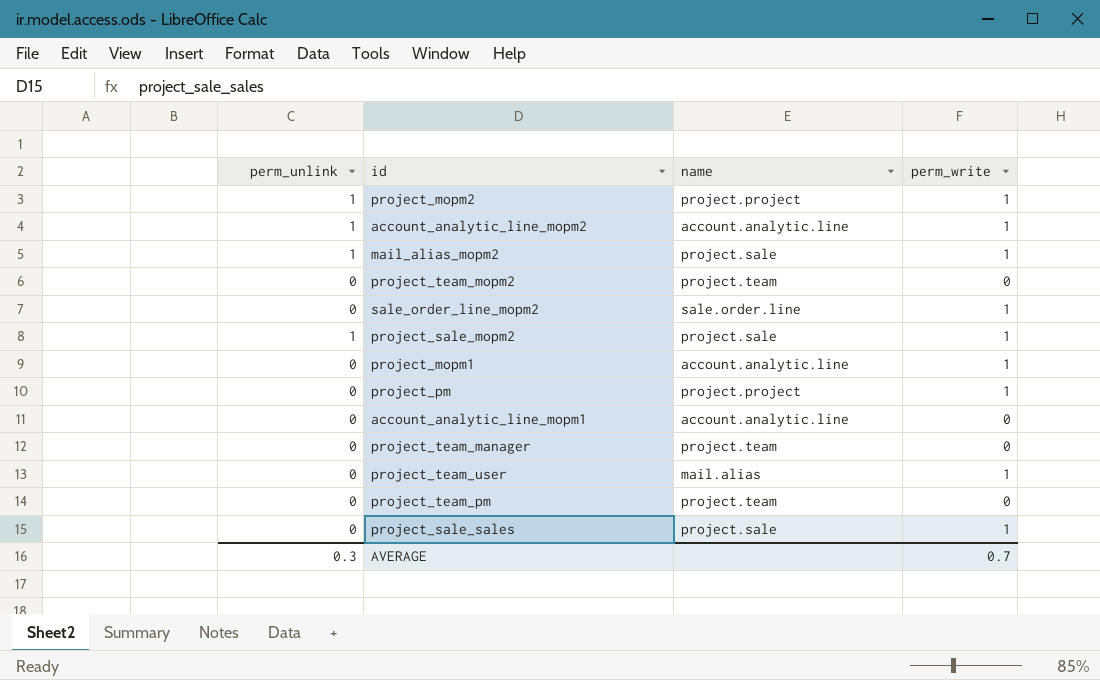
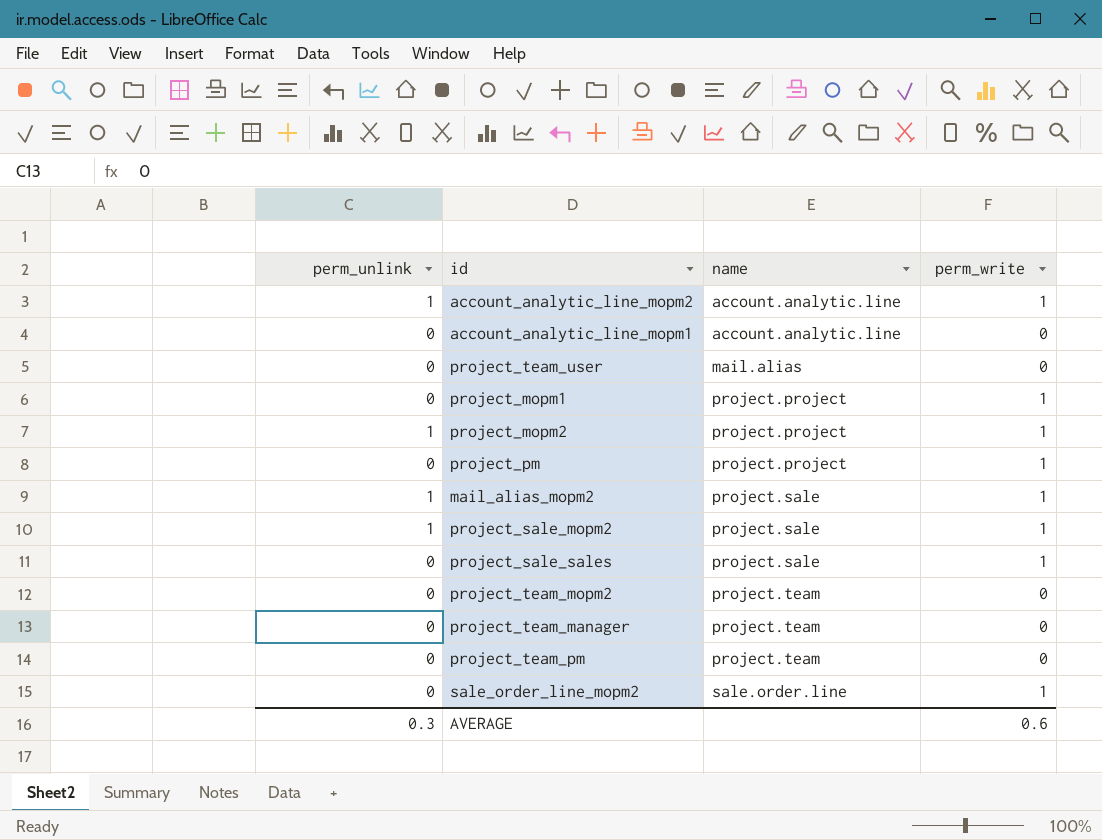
row order: none -> name ascending
project_team_user | perm_write: 1 -> 0
project_mopm1 | name: account.analytic.line -> project.project
AVERAGE | perm_write: 0.7 -> 0.6

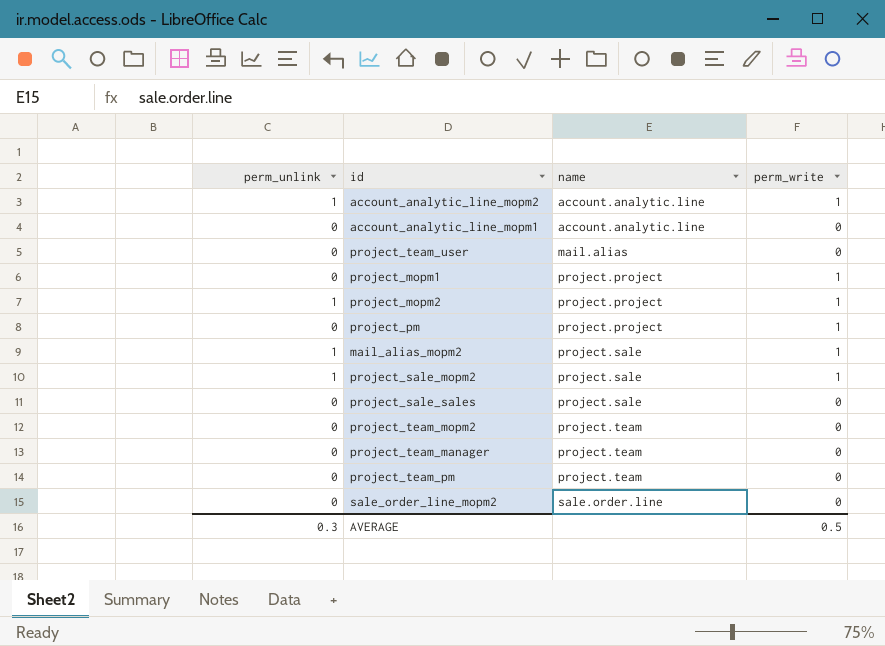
project_sale_sales | perm_write: 1 -> 0
sale_order_line_mopm2 | perm_write: 1 -> 0
AVERAGE | perm_write: 0.6 -> 0.5

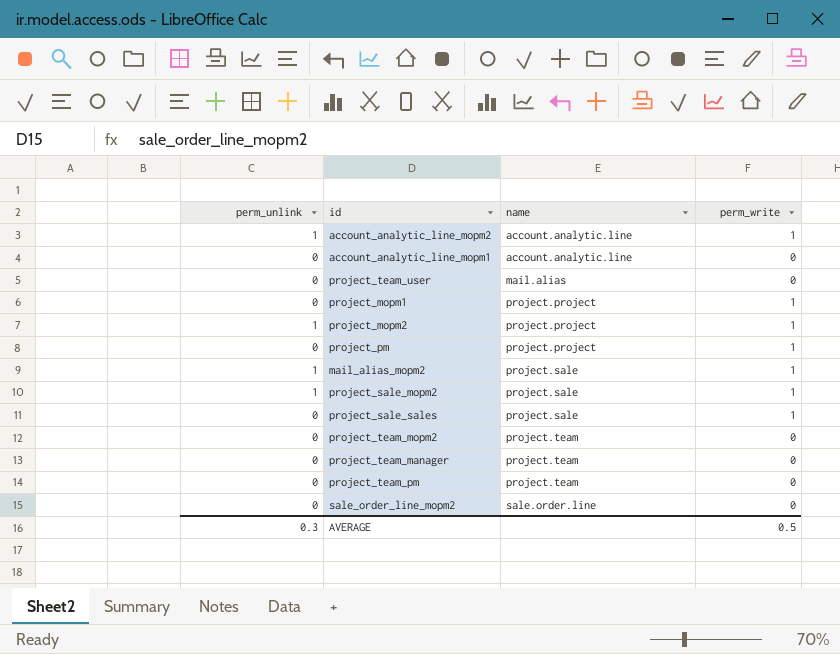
project_sale_sales | perm_write: 0 -> 1

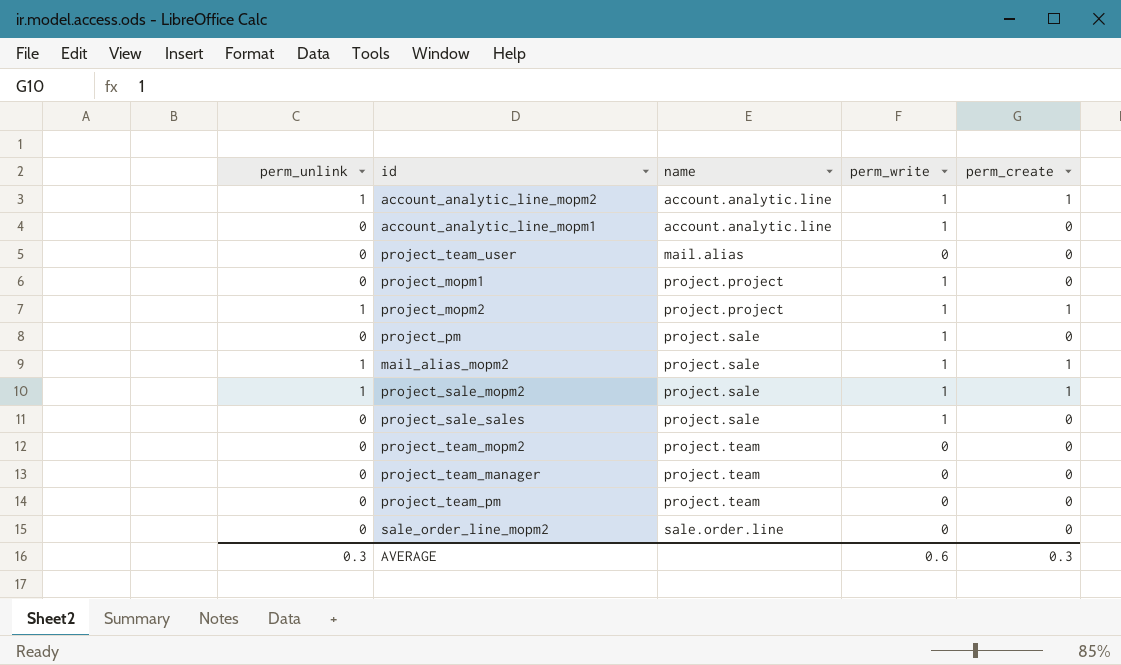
column perm_create | position: none -> 5
account_analytic_line_mopm1 | perm_write: 0 -> 1
project_pm | name: project.project -> project.sale
AVERAGE | perm_write: 0.5 -> 0.6

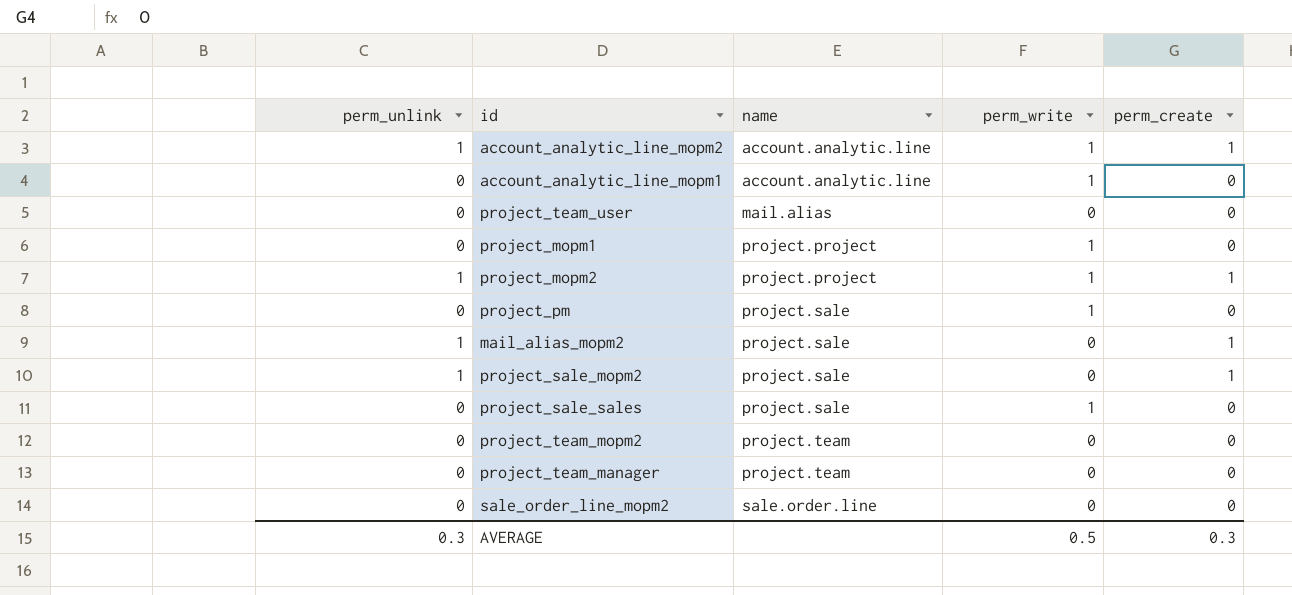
row project_team_pm: 0 | project.team | 0 | 0 -> none
mail_alias_mopm2 | perm_write: 1 -> 0
project_sale_mopm2 | perm_write: 1 -> 0
AVERAGE | perm_write: 0.6 -> 0.5

